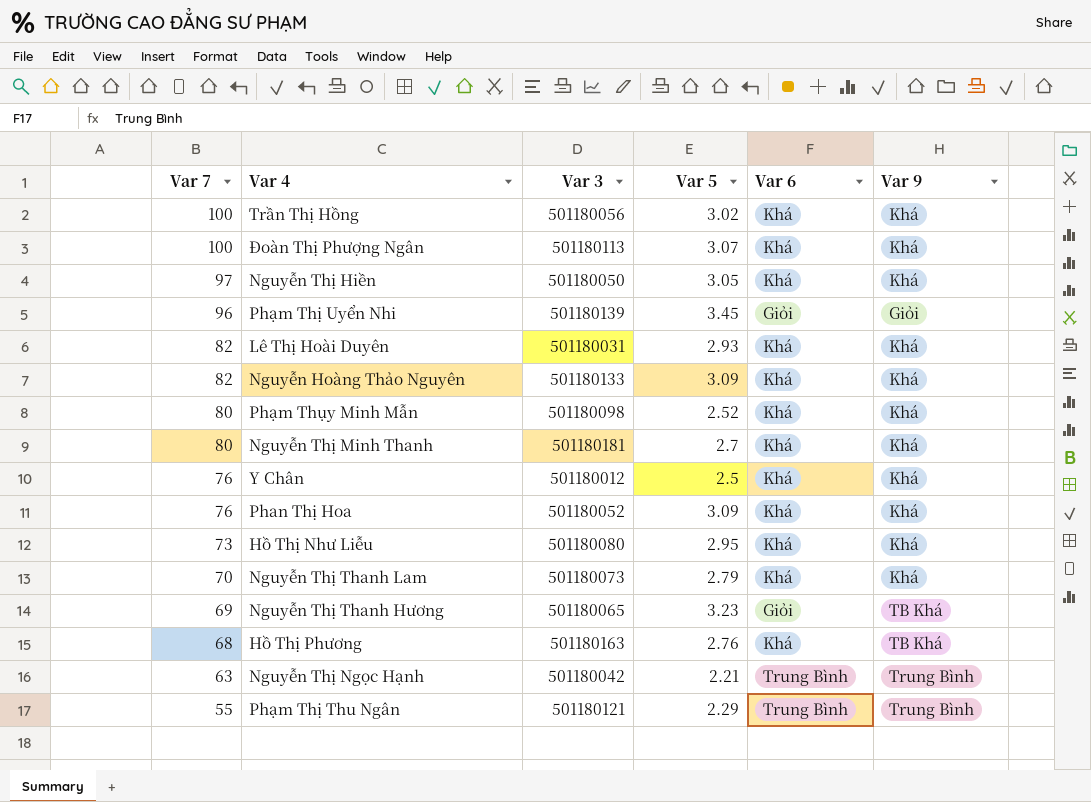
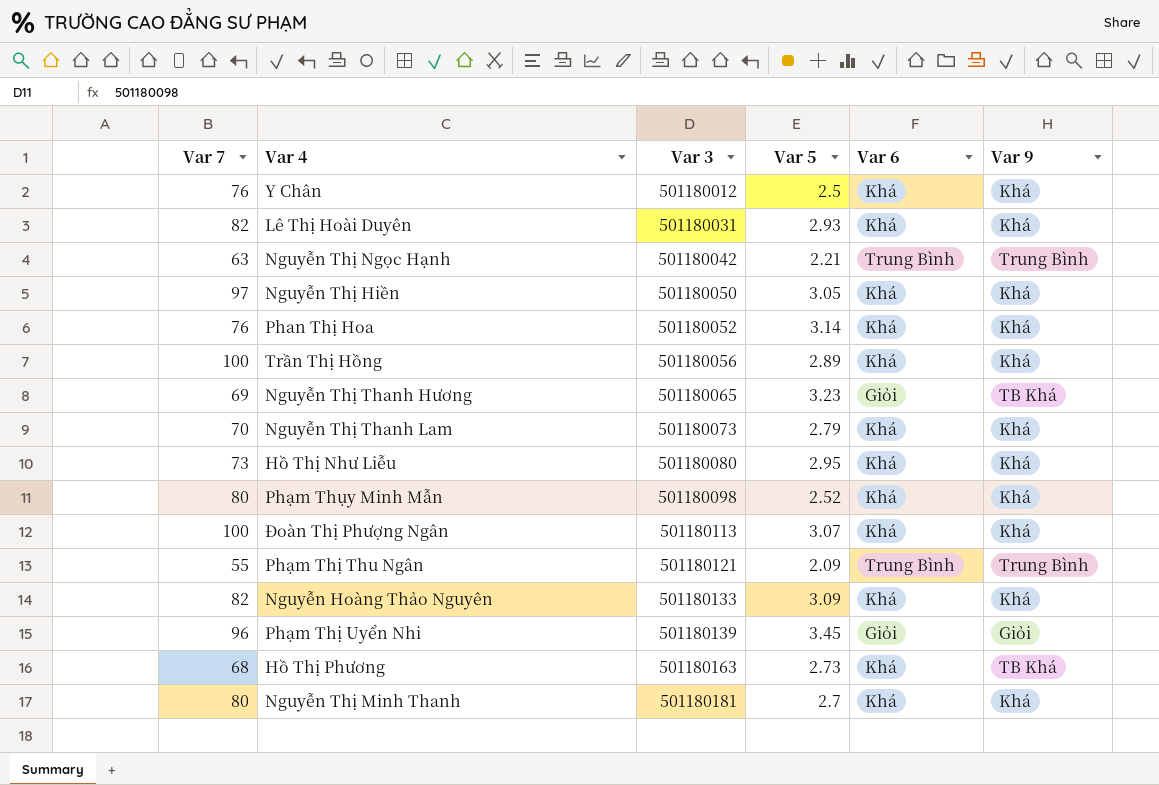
row order: Var 7 descending -> Var 3 ascending
Phan Thị Hoa | Var 5: 3.09 -> 3.14
Trần Thị Hồng | Var 5: 3.02 -> 2.89
Phạm Thị Thu Ngân | Var 5: 2.29 -> 2.09
Hồ Thị Phương | Var 5: 2.76 -> 2.73

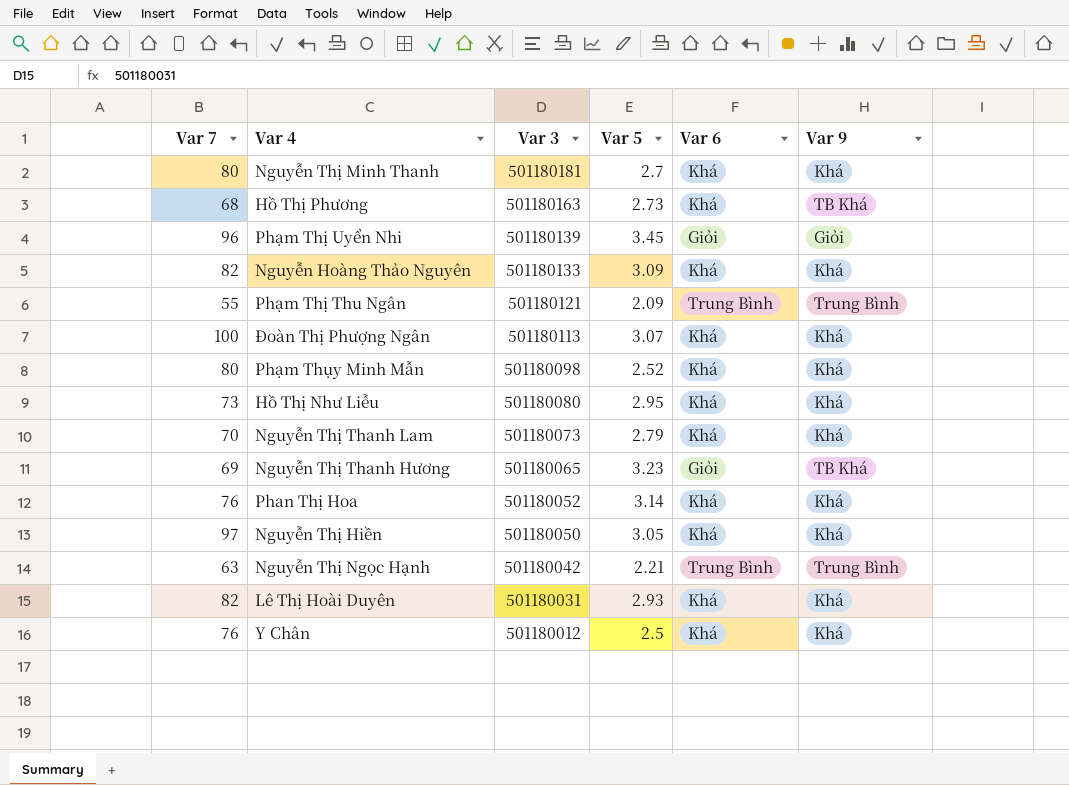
row order: Var 3 ascending -> Var 3 descending
row Trần Thị Hồng: 100 | 501180056 | 2.89 | Khá | Khá -> none

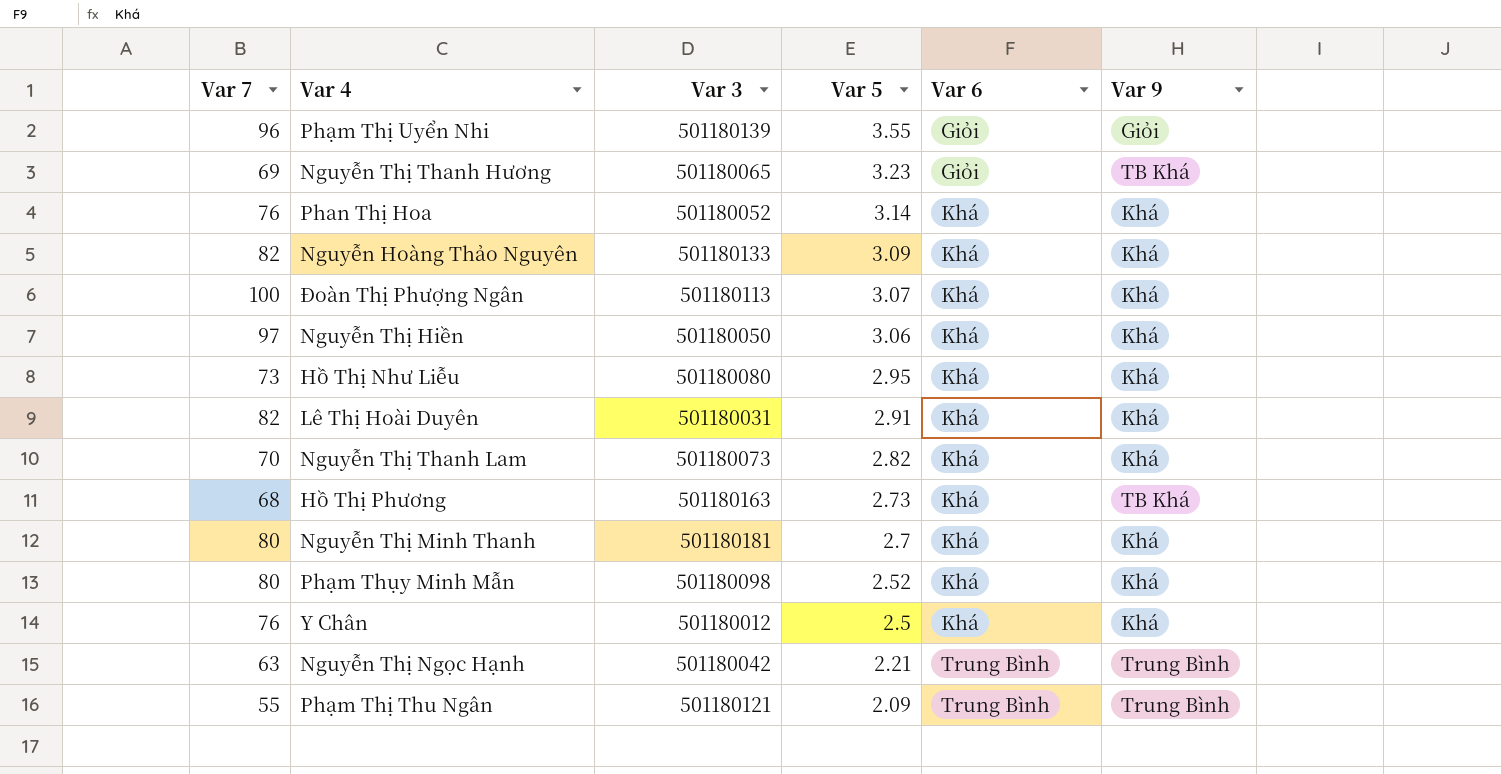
row order: Var 3 descending -> Var 5 descending
Phạm Thị Uyển Nhi | Var 5: 3.45 -> 3.55
Nguyễn Thị Hiền | Var 5: 3.05 -> 3.06
Lê Thị Hoài Duyên | Var 5: 2.93 -> 2.91
Nguyễn Thị Thanh Lam | Var 5: 2.79 -> 2.82

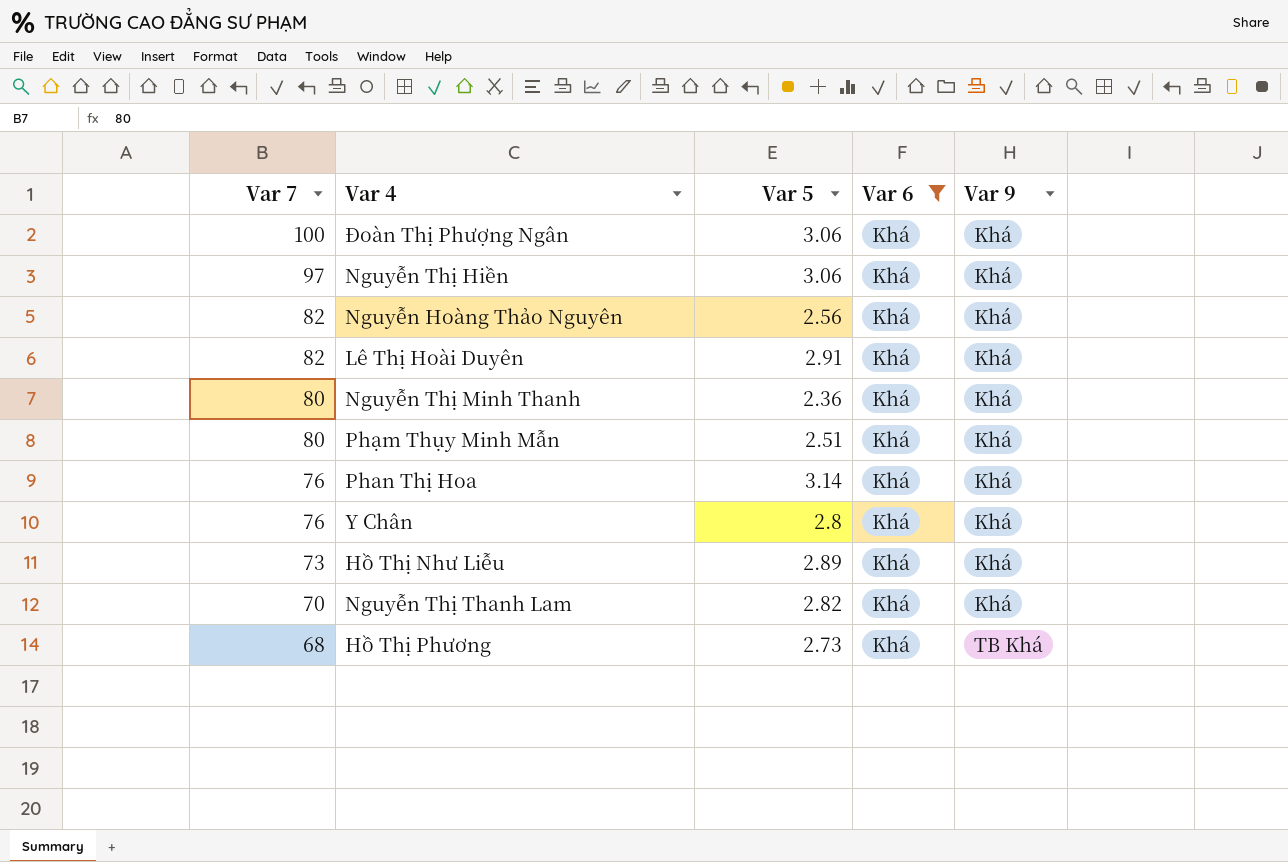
filter: none -> Var 6 = Khá
row order: Var 5 descending -> Var 7 descending
column Var 3 | position: 3 -> none
Đoàn Thị Phượng Ngân | Var 5: 3.07 -> 3.06
Nguyễn Hoàng Thảo Nguyên | Var 5: 3.09 -> 2.56
Nguyễn Thị Minh Thanh | Var 5: 2.7 -> 2.36
Phạm Thụy Minh Mẫn | Var 5: 2.52 -> 2.51
Y Chân | Var 5: 2.5 -> 2.8
Hồ Thị Như Liễu | Var 5: 2.95 -> 2.89

